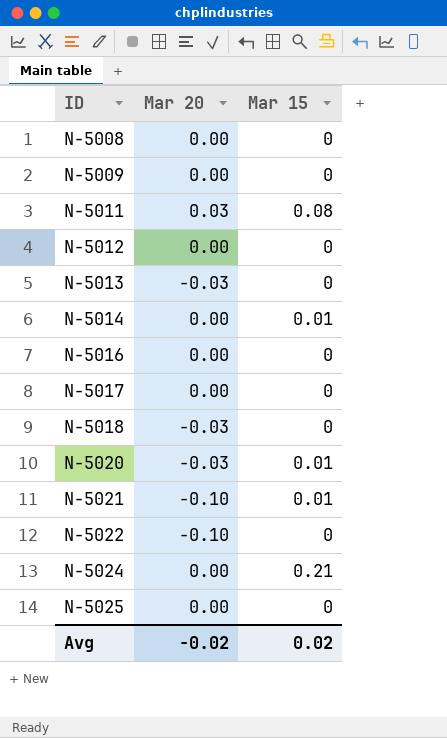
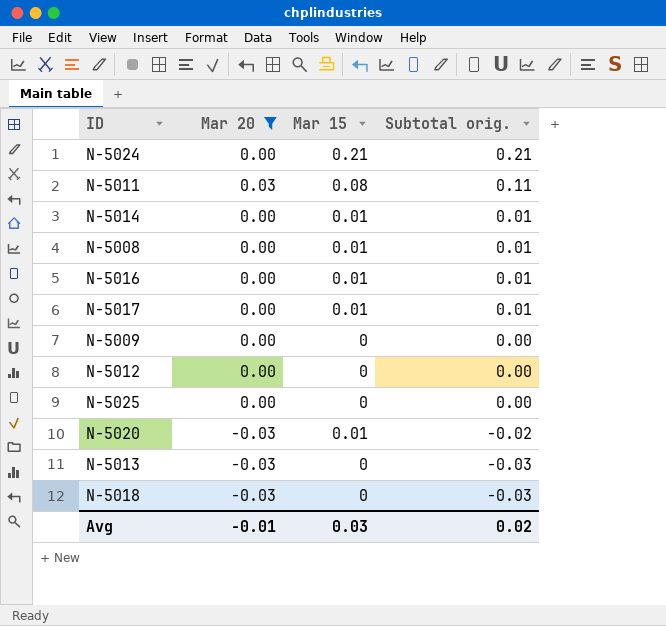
filter: none -> Mar 20 != -0.10
row order: ID ascending -> Subtotal orig. descending
column Subtotal orig. | formula: none -> [Mar 20] + [Mar 15]
N-5008 | Mar 15: 0 -> 0.01
N-5016 | Mar 15: 0 -> 0.01
N-5017 | Mar 15: 0 -> 0.01
Avg | Mar 20: -0.02 -> -0.01
Avg | Mar 15: 0.02 -> 0.03

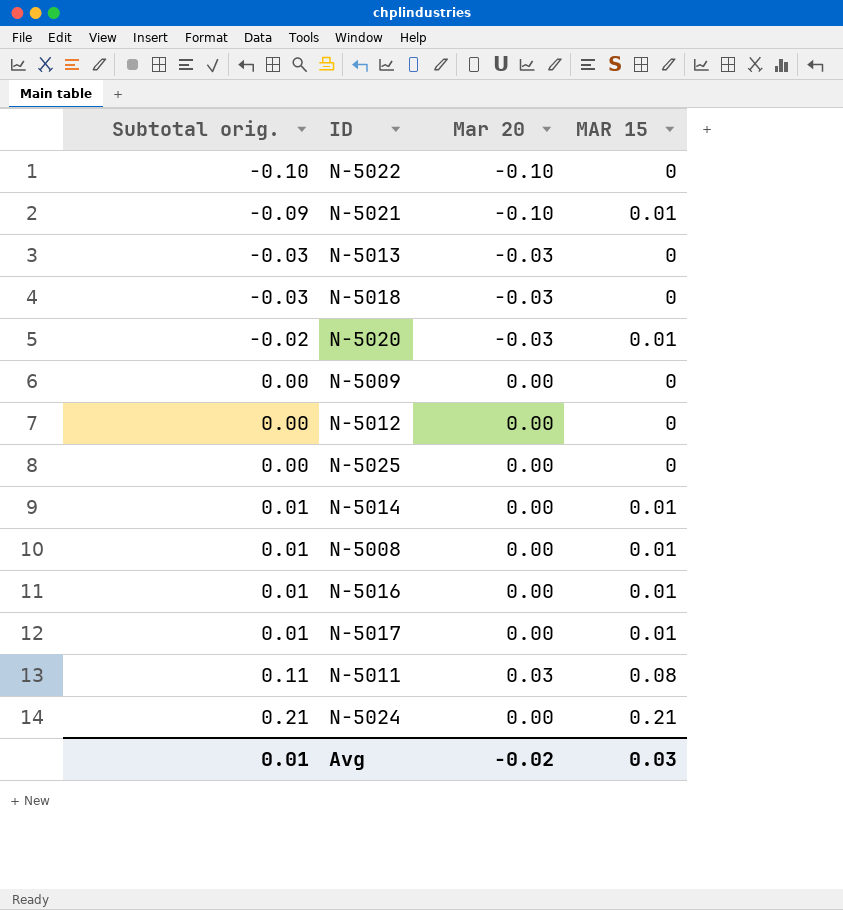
filter: Mar 20 != -0.10 -> none
row order: Subtotal orig. descending -> Subtotal orig. ascending
column Subtotal orig. | position: 4 -> 1
column name: Mar 15 -> MAR 15
Avg | Subtotal orig.: 0.02 -> 0.01
Avg | Mar 20: -0.01 -> -0.02

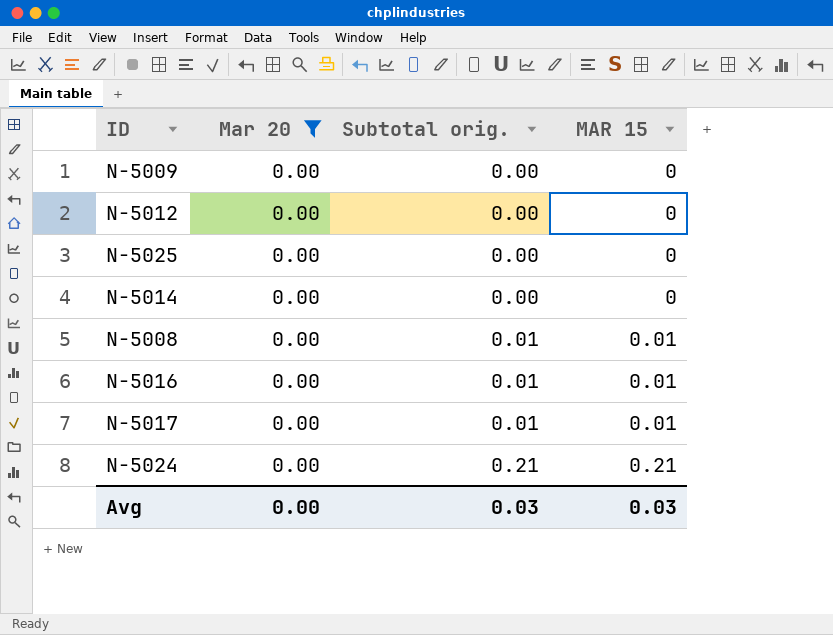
filter: none -> Mar 20 = 0.00
column Subtotal orig. | position: 1 -> 3
N-5014 | Subtotal orig.: 0.01 -> 0.00
N-5014 | MAR 15: 0.01 -> 0
Avg | Mar 20: -0.02 -> 0.00
Avg | Subtotal orig.: 0.01 -> 0.03

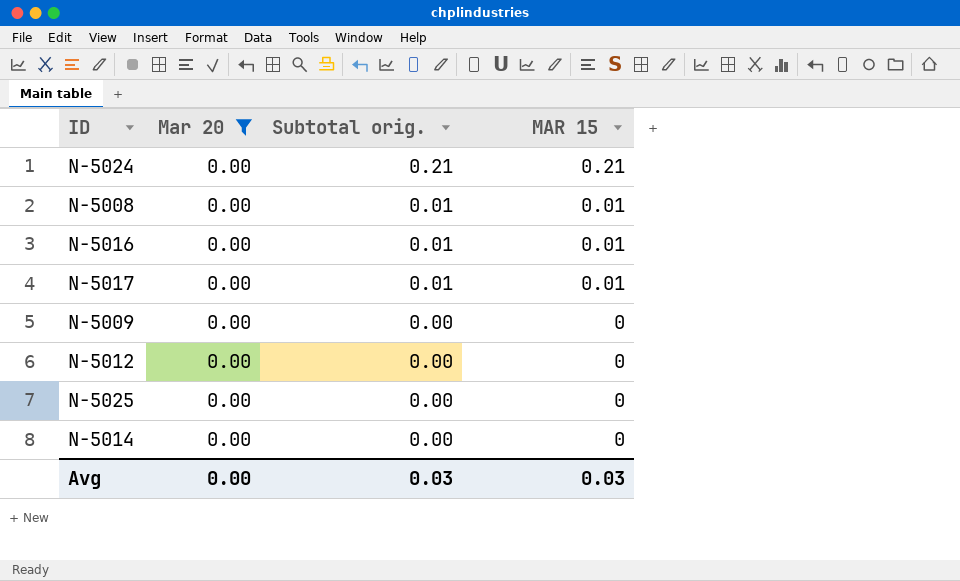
row order: Subtotal orig. ascending -> Subtotal orig. descending

